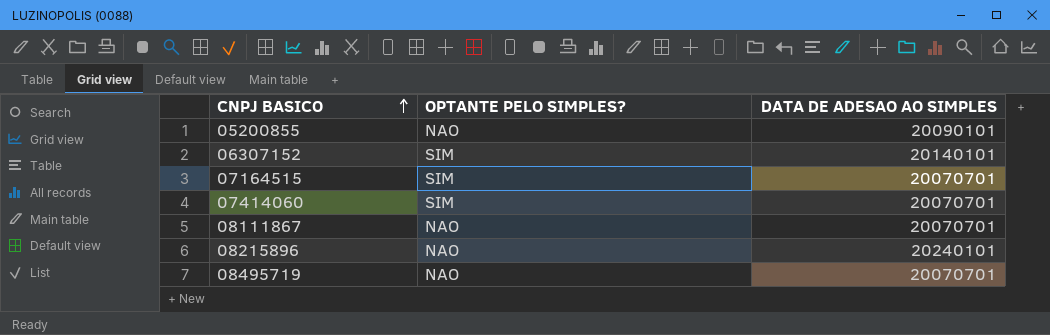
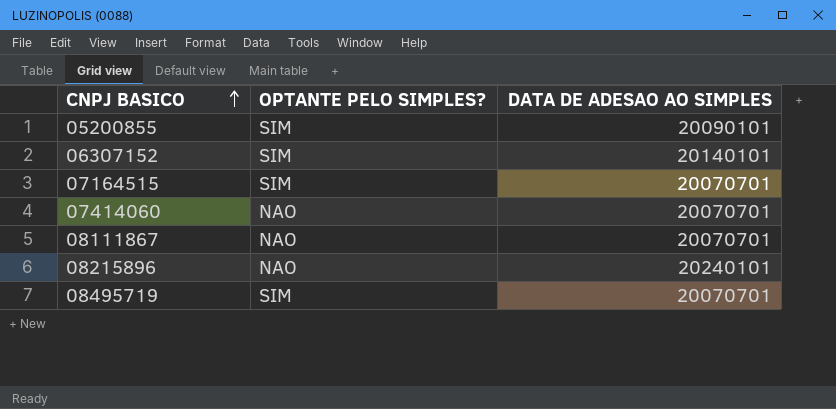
05200855 | OPTANTE PELO SIMPLES?: NAO -> SIM
07414060 | OPTANTE PELO SIMPLES?: SIM -> NAO
08495719 | OPTANTE PELO SIMPLES?: NAO -> SIM

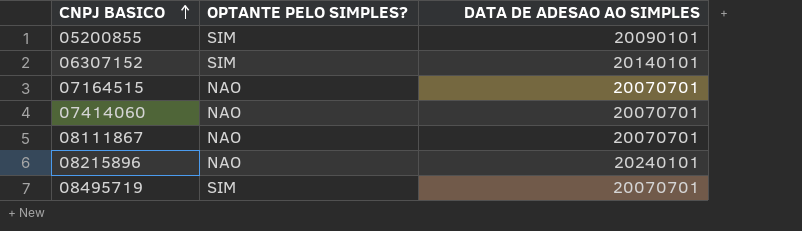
07164515 | OPTANTE PELO SIMPLES?: SIM -> NAO

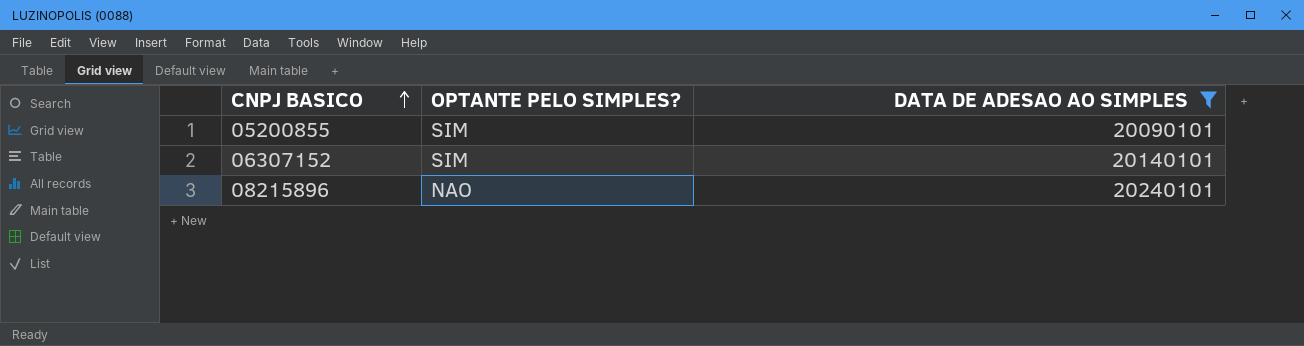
filter: none -> DATA DE ADESAO AO SIMPLES != 20070701

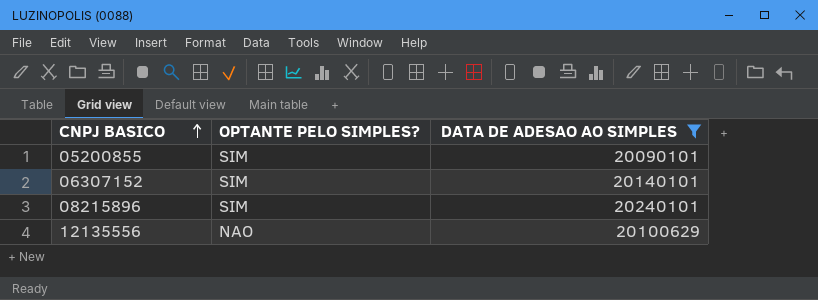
08215896 | OPTANTE PELO SIMPLES?: NAO -> SIM
row 12135556: none -> NAO | 20100629

